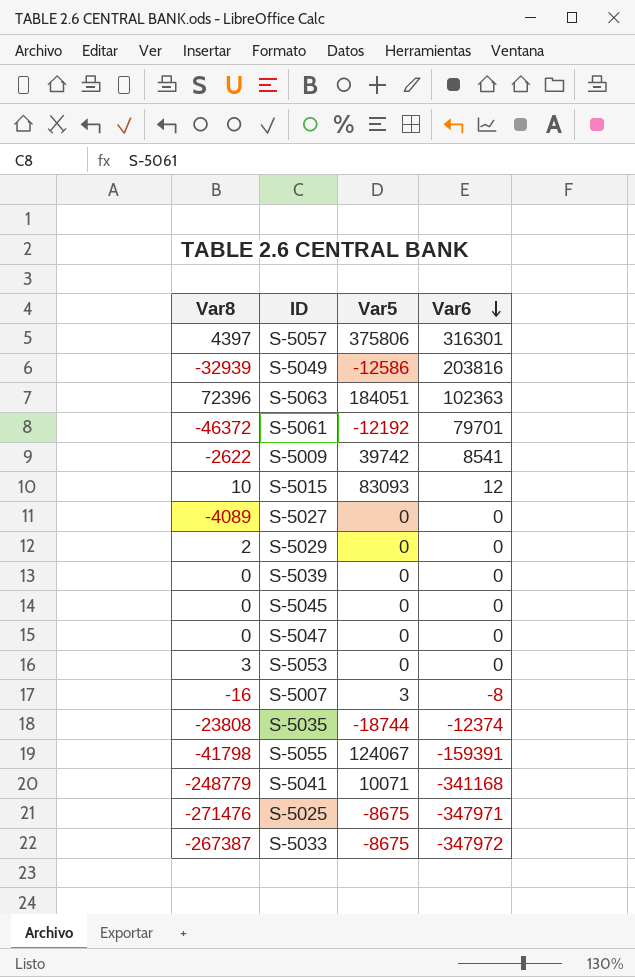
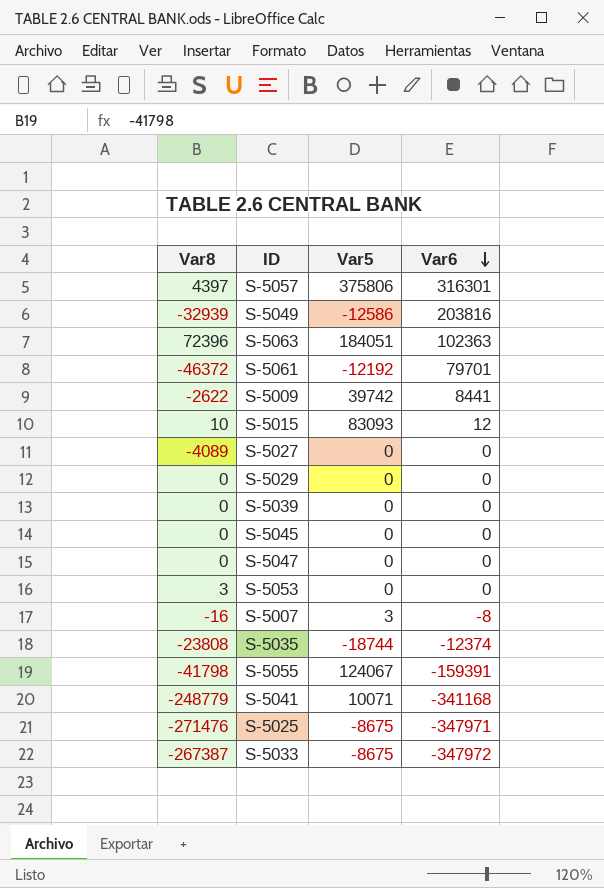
S-5009 | Var6: 8541 -> 8441
S-5029 | Var8: 2 -> 0

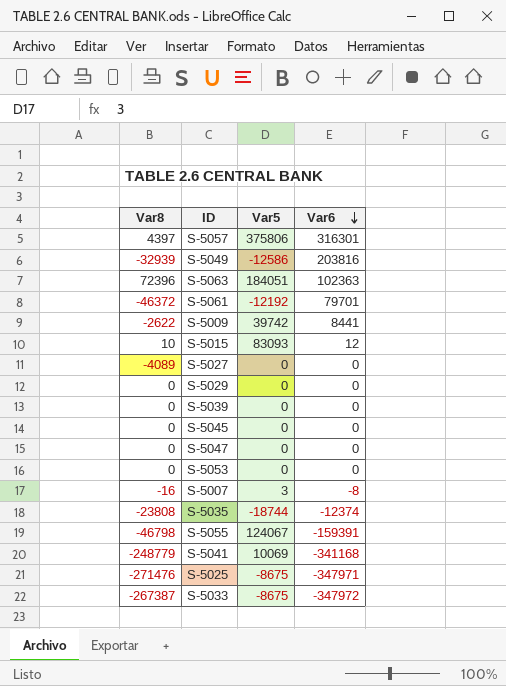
S-5053 | Var8: 3 -> 0
S-5055 | Var8: -41798 -> -46798
S-5041 | Var5: 10071 -> 10069

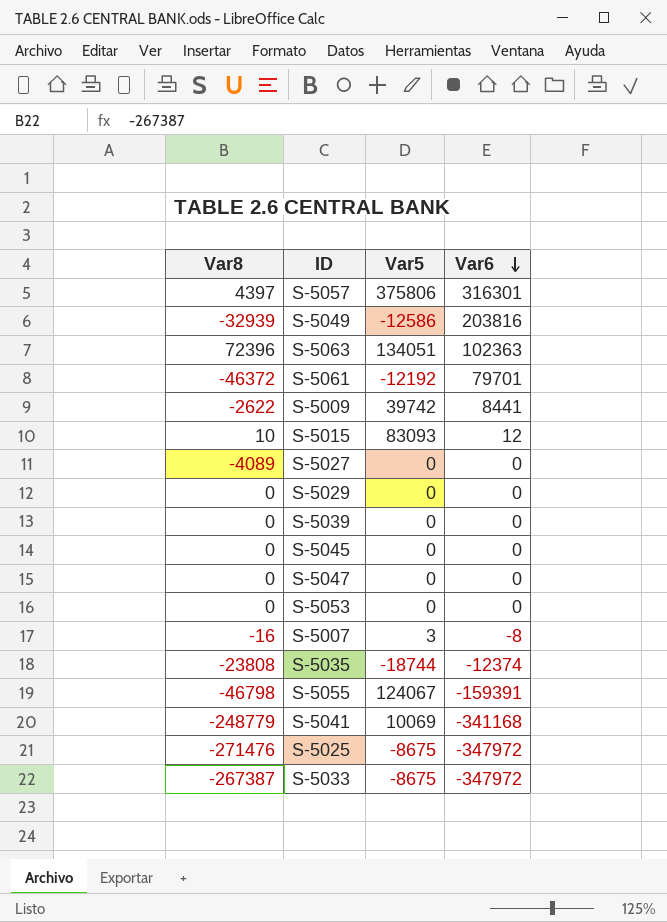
S-5063 | Var5: 184051 -> 134051
S-5025 | Var6: -347971 -> -347972

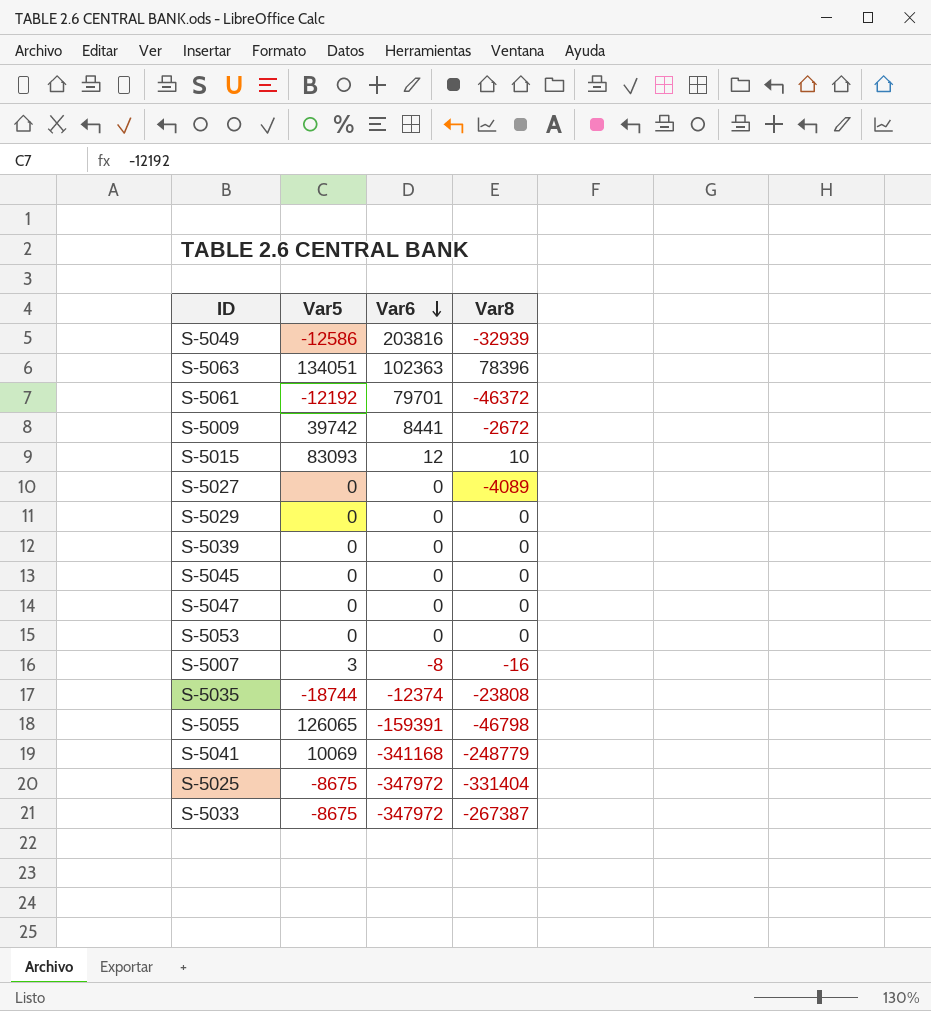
column Var8 | position: 1 -> 4
row S-5057: 4397 | 375806 | 316301 -> none
S-5063 | Var8: 72396 -> 78396
S-5009 | Var8: -2622 -> -2672
S-5055 | Var5: 124067 -> 126065
S-5025 | Var8: -271476 -> -331404

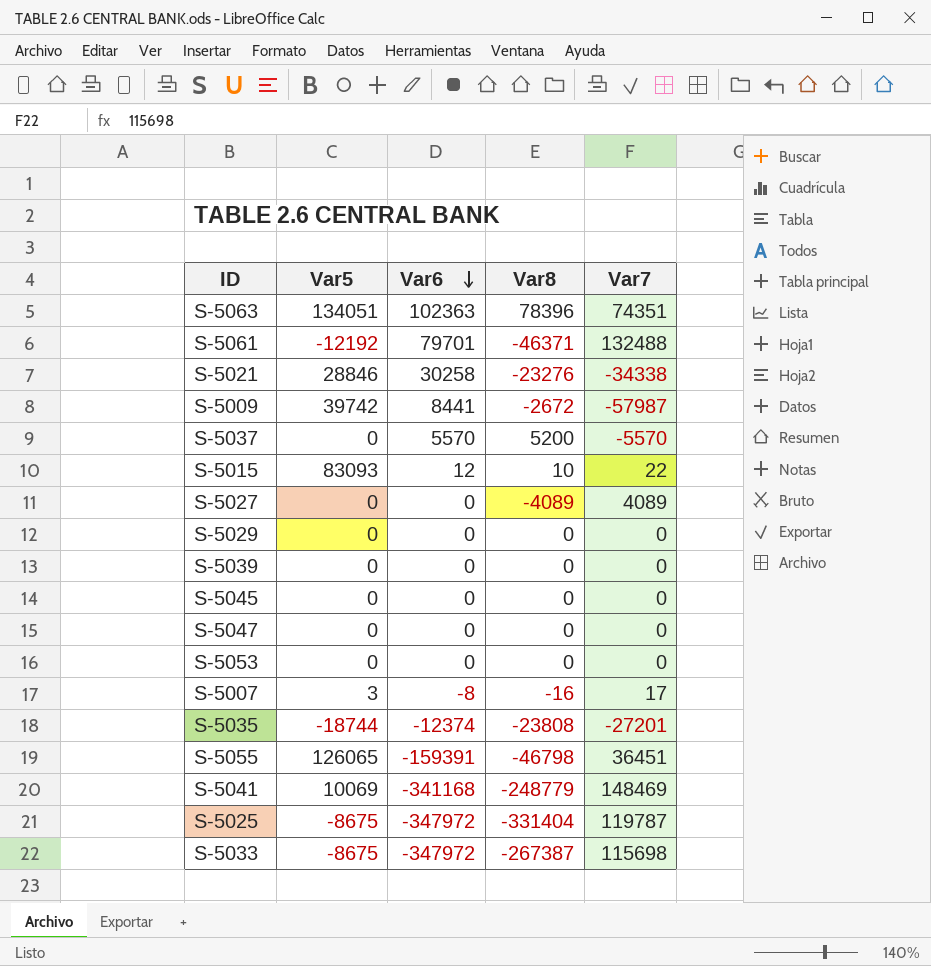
column Var7 | position: none -> 5
row S-5049: -12586 | 203816 | -32939 -> none
S-5061 | Var8: -46372 -> -46371
row S-5021: none -> 28846 | 30258 | -23276 | -34338
row S-5037: none -> 0 | 5570 | 5200 | -5570

